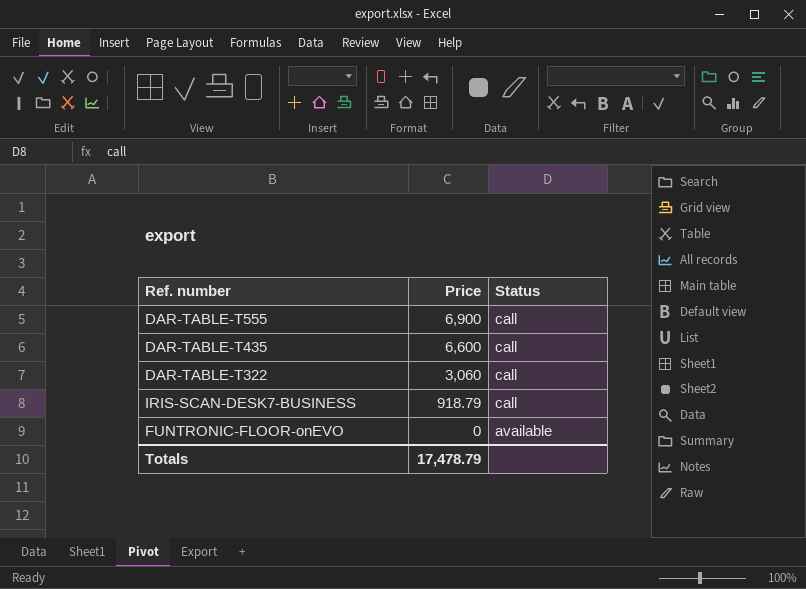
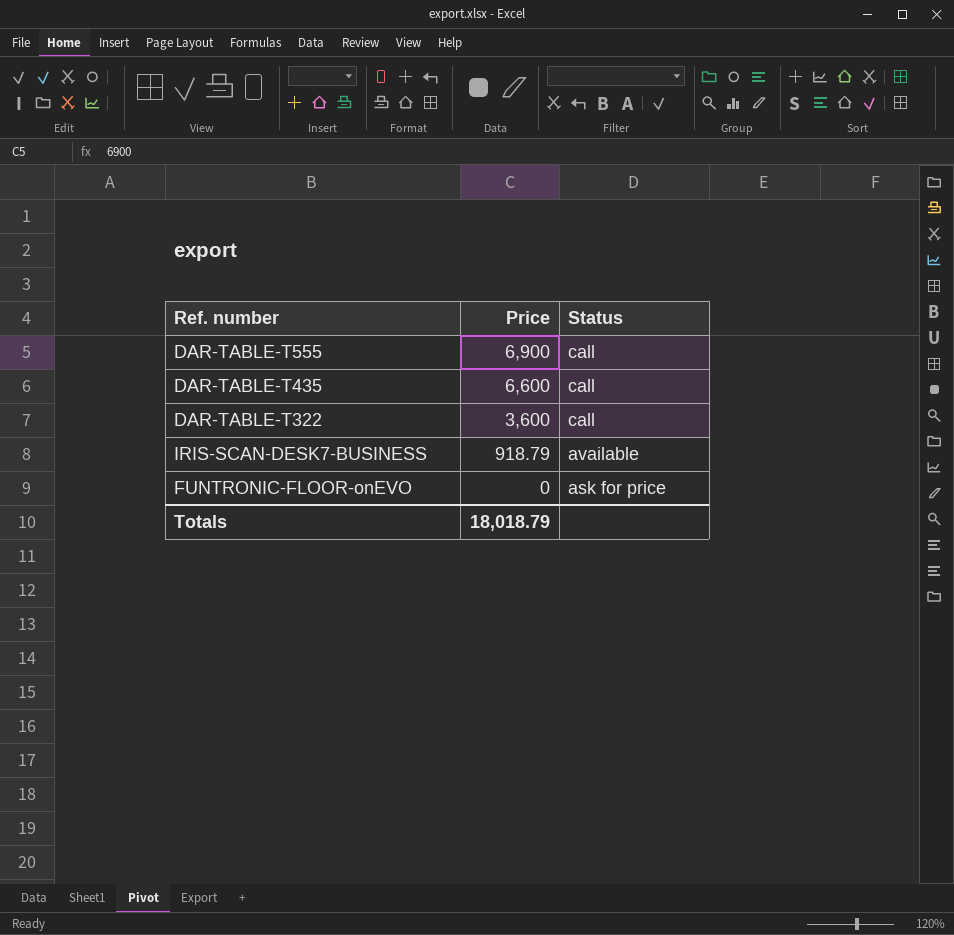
DAR-TABLE-T322 | Price: 3,060 -> 3,600
IRIS-SCAN-DESK7-BUSINESS | Status: call -> available
FUNTRONIC-FLOOR-onEVO | Status: available -> ask for price
Totals | Price: 17,478.79 -> 18,018.79

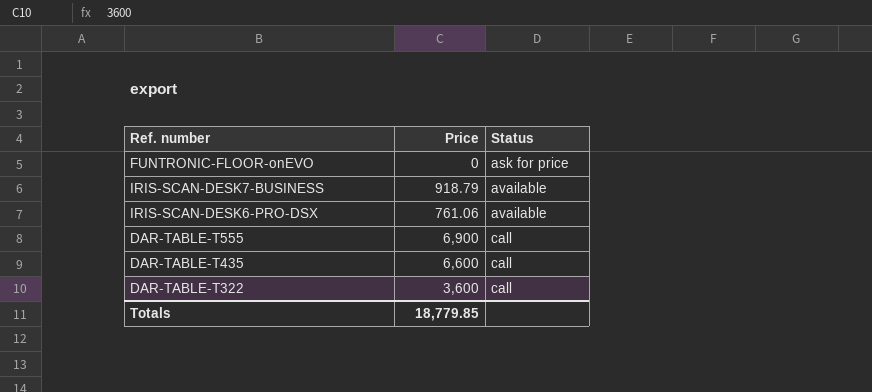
row order: Price descending -> Status ascending
row IRIS-SCAN-DESK6-PRO-DSX: none -> 761.06 | available
Totals | Price: 18,018.79 -> 18,779.85

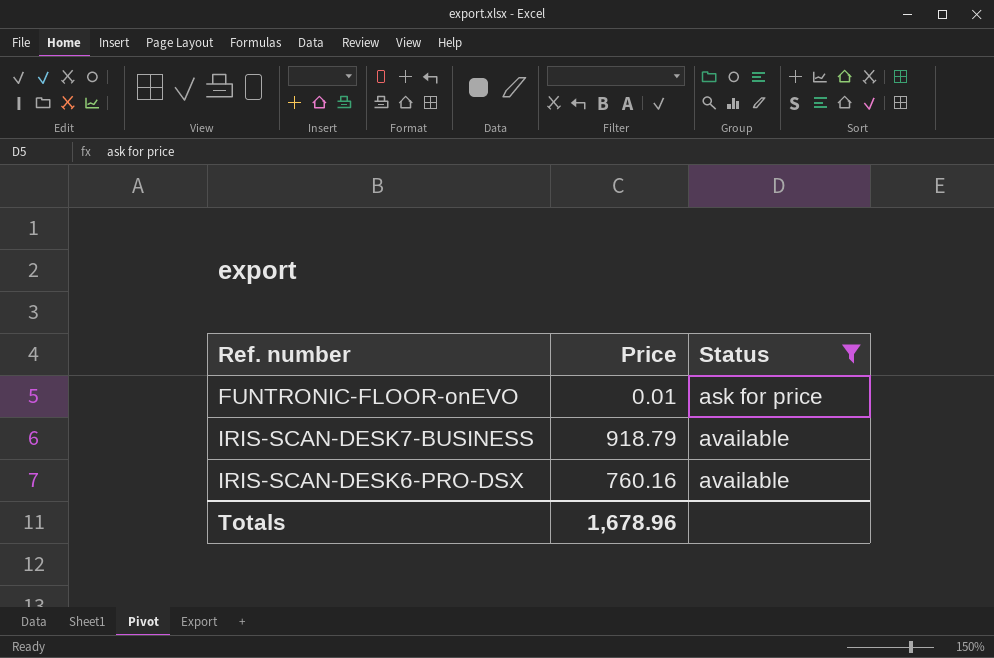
filter: none -> Status != call
FUNTRONIC-FLOOR-onEVO | Price: 0 -> 0.01
IRIS-SCAN-DESK6-PRO-DSX | Price: 761.06 -> 760.16
Totals | Price: 18,779.85 -> 1,678.96

